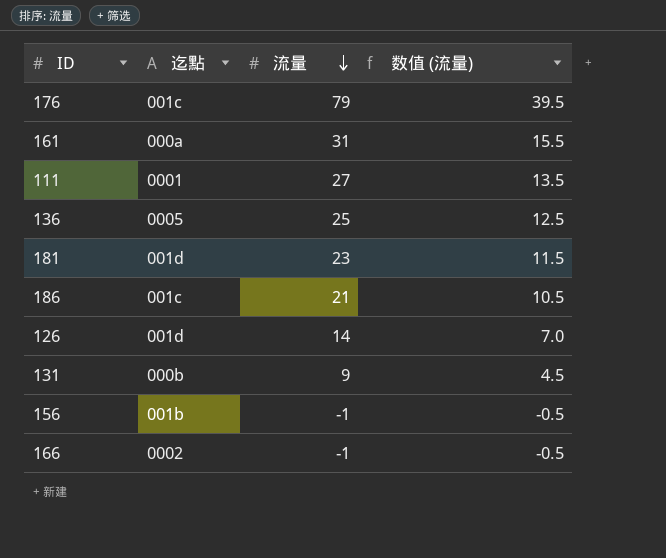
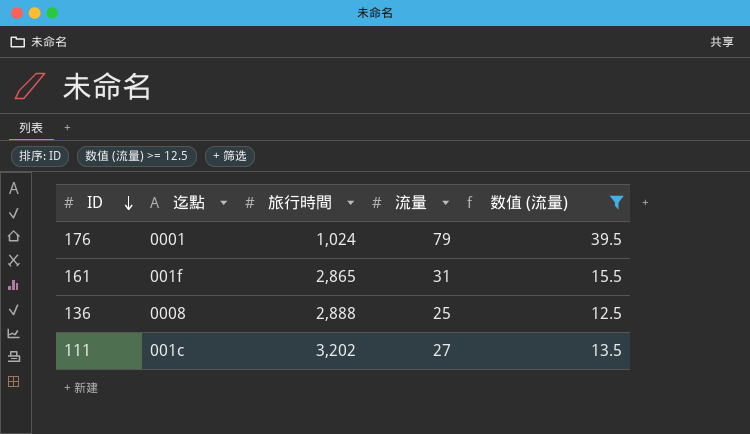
filter: none -> 数值 (流量) >= 12.5
row order: 流量 descending -> ID descending
column 旅行時間 | position: none -> 3
176 | 迄點: 001c -> 0001
161 | 迄點: 000a -> 001f
136 | 迄點: 0005 -> 0008
111 | 迄點: 0001 -> 001c

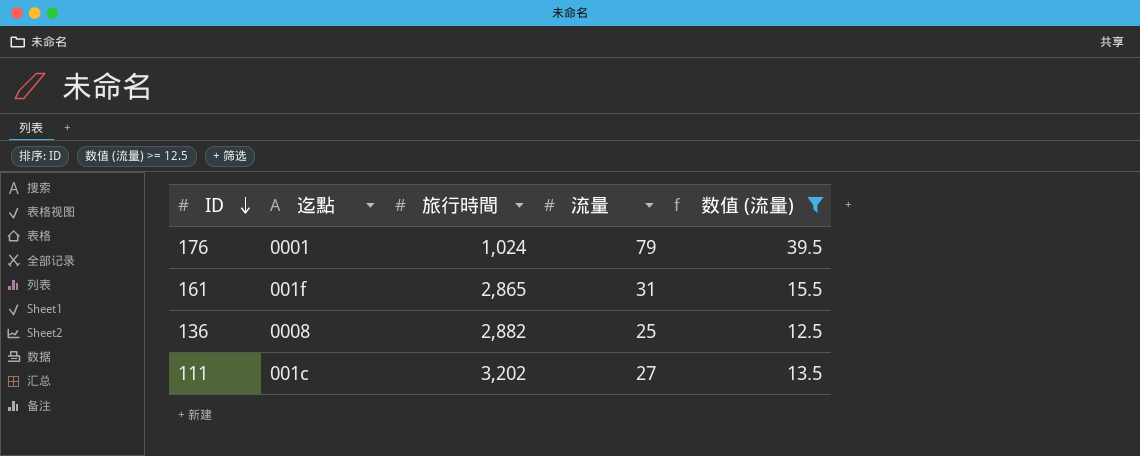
136 | 旅行時間: 2,888 -> 2,882

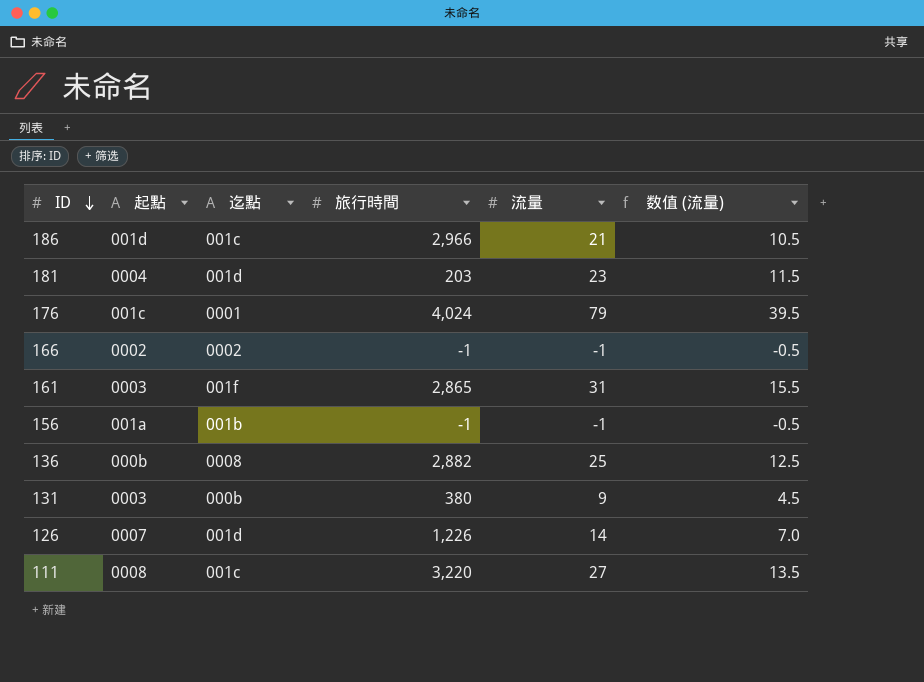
filter: 数值 (流量) >= 12.5 -> none
column 起點 | position: none -> 2
176 | 旅行時間: 1,024 -> 4,024
111 | 旅行時間: 3,202 -> 3,220

